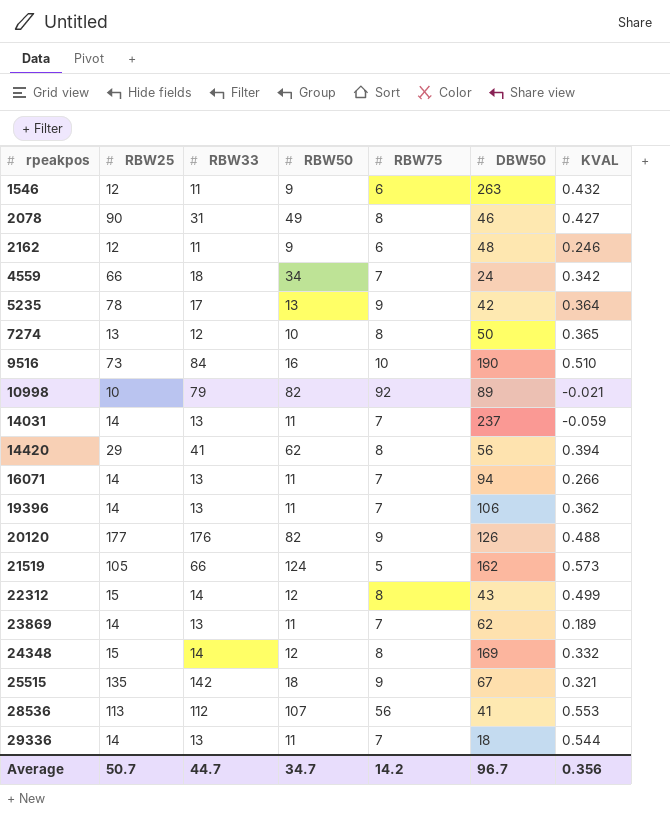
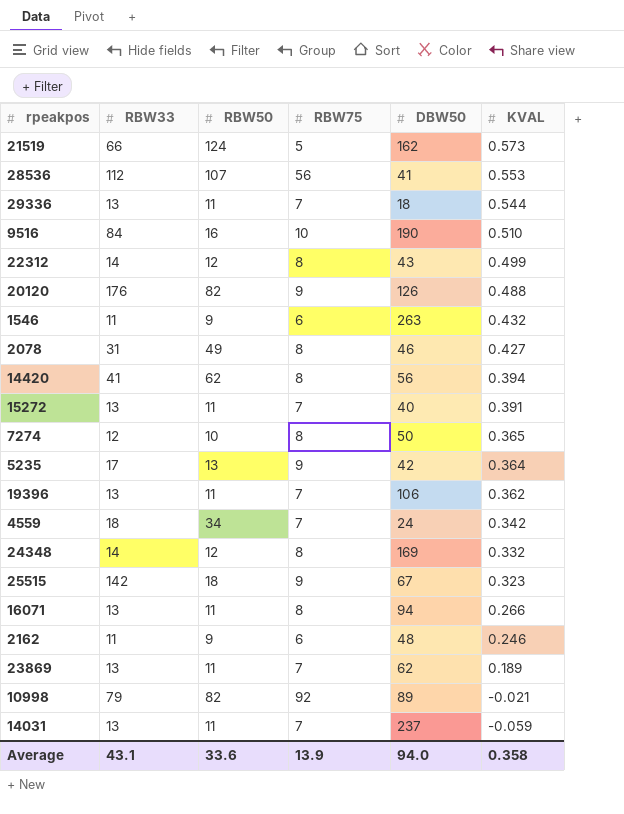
row order: rpeakpos ascending -> KVAL descending
column RBW25 | position: 2 -> none
row 15272: none -> 13 | 11 | 7 | 40 | 0.391
25515 | KVAL: 0.321 -> 0.323
16071 | RBW75: 7 -> 8
Average | RBW33: 44.7 -> 43.1
Average | RBW50: 34.7 -> 33.6
Average | RBW75: 14.2 -> 13.9
Average | DBW50: 96.7 -> 94.0
Average | KVAL: 0.356 -> 0.358

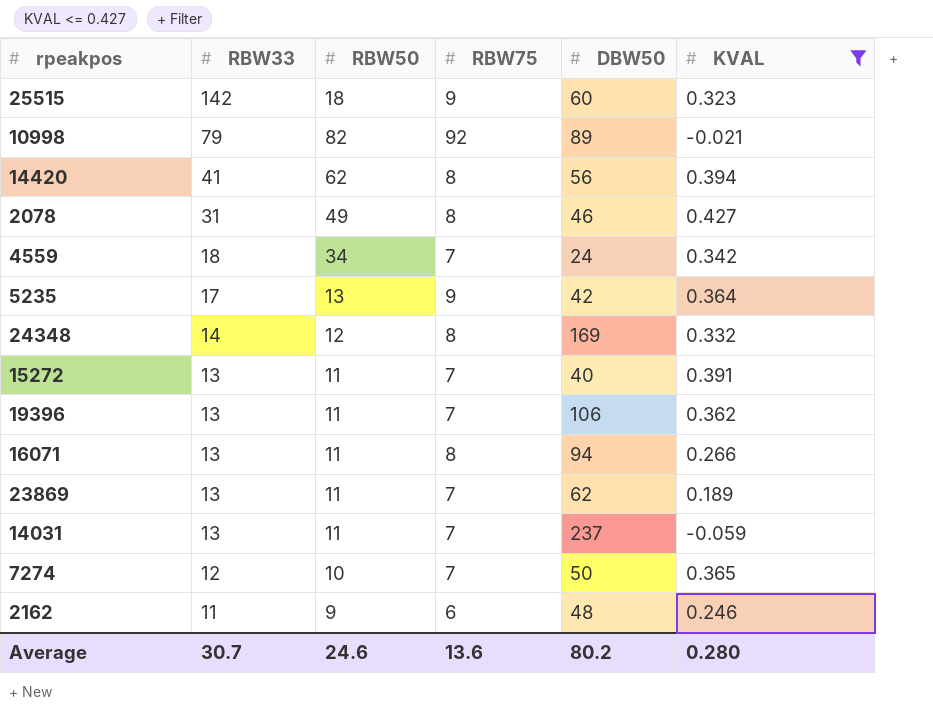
filter: none -> KVAL <= 0.427
row order: KVAL descending -> RBW33 descending
25515 | DBW50: 67 -> 60
7274 | RBW75: 8 -> 7
Average | RBW33: 43.1 -> 30.7
Average | RBW50: 33.6 -> 24.6
Average | RBW75: 13.9 -> 13.6
Average | DBW50: 94.0 -> 80.2
Average | KVAL: 0.358 -> 0.280

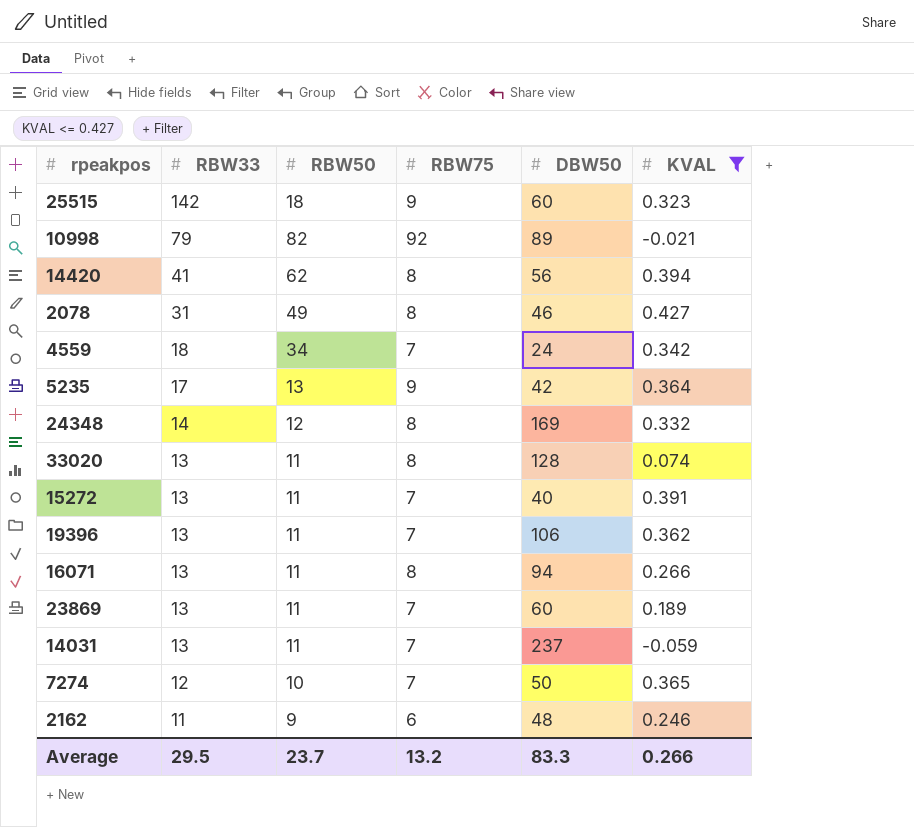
row 33020: none -> 13 | 11 | 8 | 128 | 0.074
23869 | DBW50: 62 -> 60
Average | RBW33: 30.7 -> 29.5
Average | RBW50: 24.6 -> 23.7
Average | RBW75: 13.6 -> 13.2
Average | DBW50: 80.2 -> 83.3
Average | KVAL: 0.280 -> 0.266

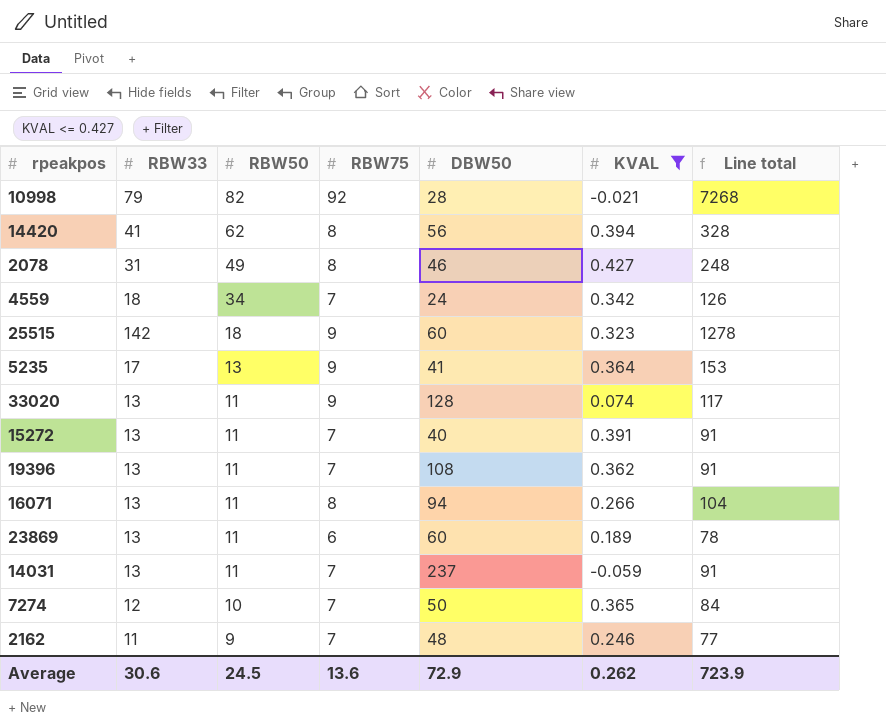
row order: RBW33 descending -> RBW50 descending
column Line total | formula: none -> [RBW33] * [RBW75]
row 24348: 14 | 12 | 8 | 169 | 0.332 -> none
10998 | DBW50: 89 -> 28
5235 | DBW50: 42 -> 41
33020 | RBW75: 8 -> 9
19396 | DBW50: 106 -> 108
23869 | RBW75: 7 -> 6
2162 | RBW75: 6 -> 7
Average | RBW33: 29.5 -> 30.6
Average | RBW50: 23.7 -> 24.5
Average | RBW75: 13.2 -> 13.6
Average | DBW50: 83.3 -> 72.9
Average | KVAL: 0.266 -> 0.262

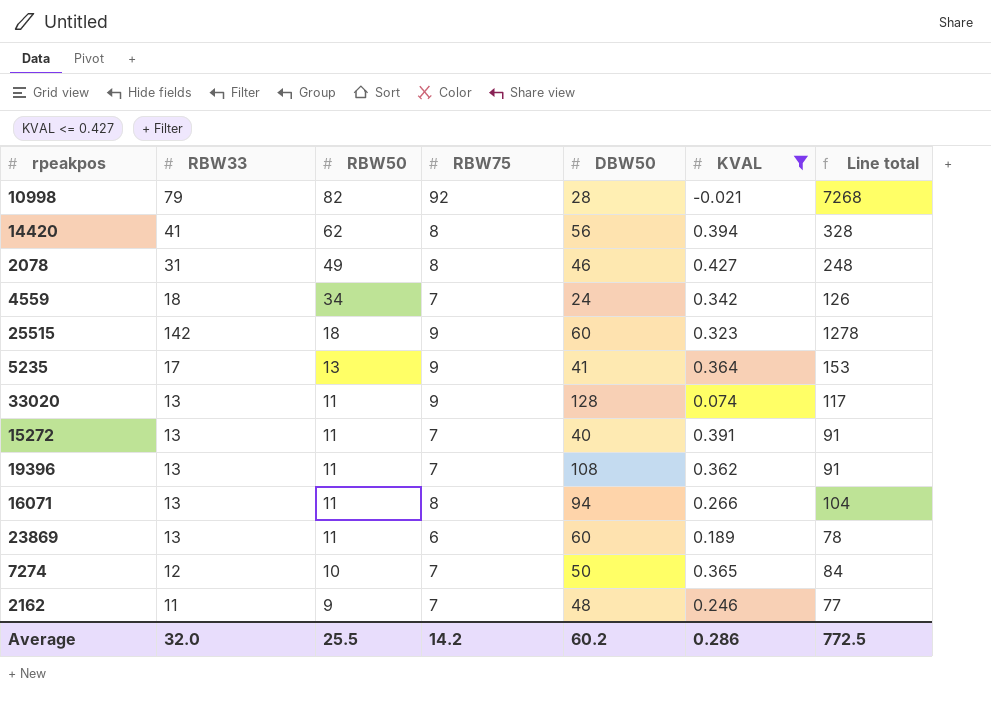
row 14031: 13 | 11 | 7 | 237 | -0.059 | 91 -> none
Average | RBW33: 30.6 -> 32.0
Average | RBW50: 24.5 -> 25.5
Average | RBW75: 13.6 -> 14.2
Average | DBW50: 72.9 -> 60.2
Average | KVAL: 0.262 -> 0.286
Average | Line total: 723.9 -> 772.5

